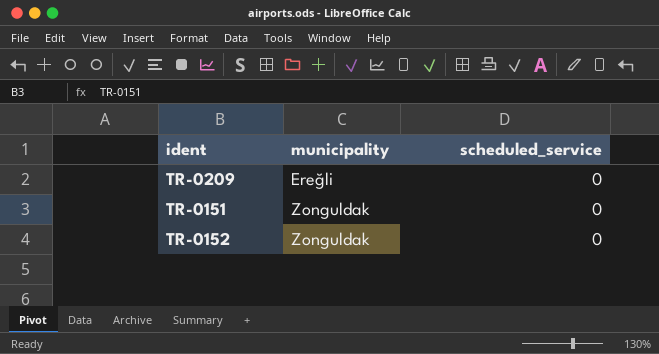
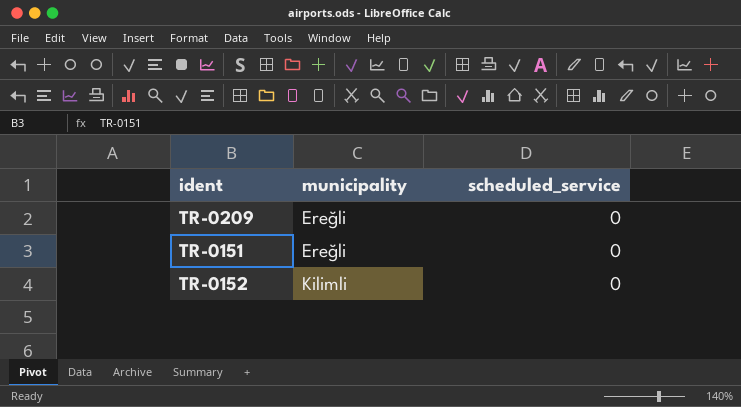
TR-0151 | municipality: Zonguldak -> Ereğli
TR-0152 | municipality: Zonguldak -> Kilimli

